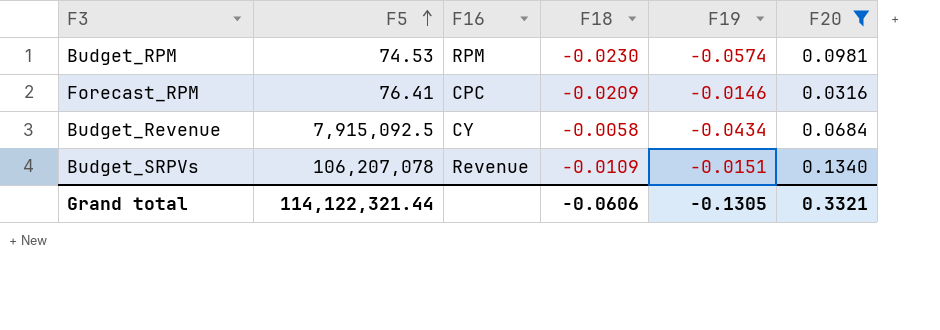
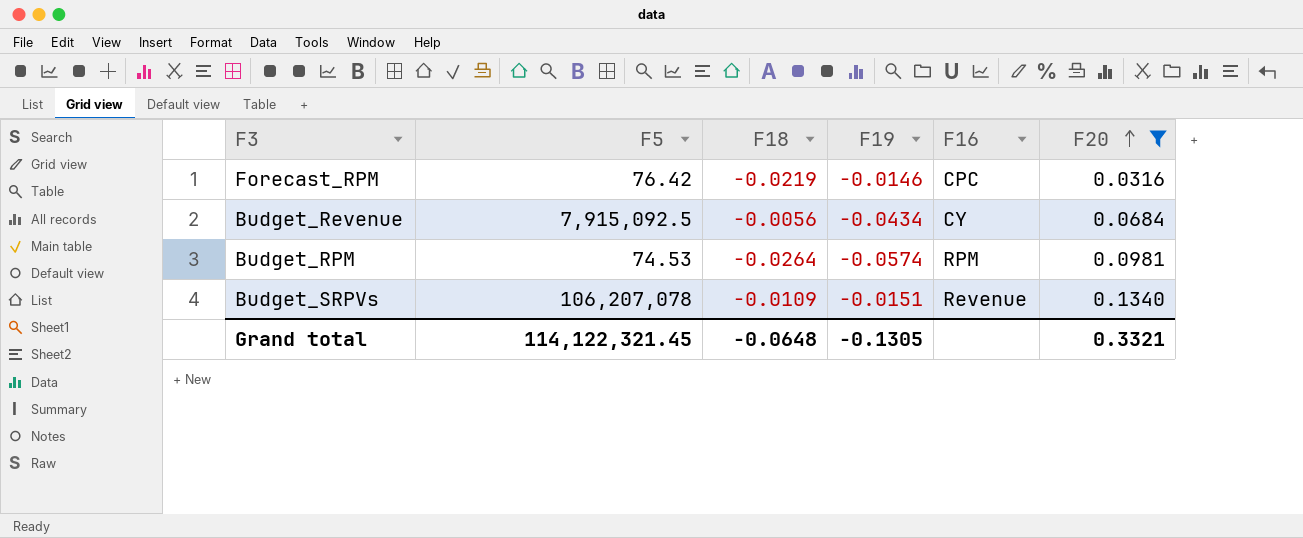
row order: F5 ascending -> F20 ascending
column F16 | position: 3 -> 5
Forecast_RPM | F5: 76.41 -> 76.42
Forecast_RPM | F18: -0.0209 -> -0.0219
Budget_Revenue | F18: -0.0058 -> -0.0056
Budget_RPM | F18: -0.0230 -> -0.0264
Grand total | F5: 114,122,321.44 -> 114,122,321.45
Grand total | F18: -0.0606 -> -0.0648

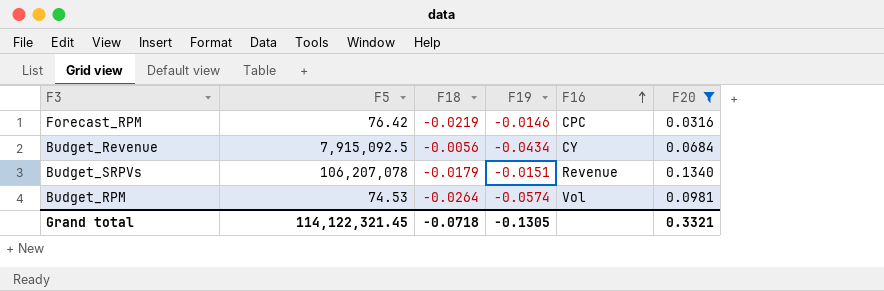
row order: F20 ascending -> F16 ascending
Budget_SRPVs | F18: -0.0109 -> -0.0179
Budget_RPM | F16: RPM -> Vol
Grand total | F18: -0.0648 -> -0.0718

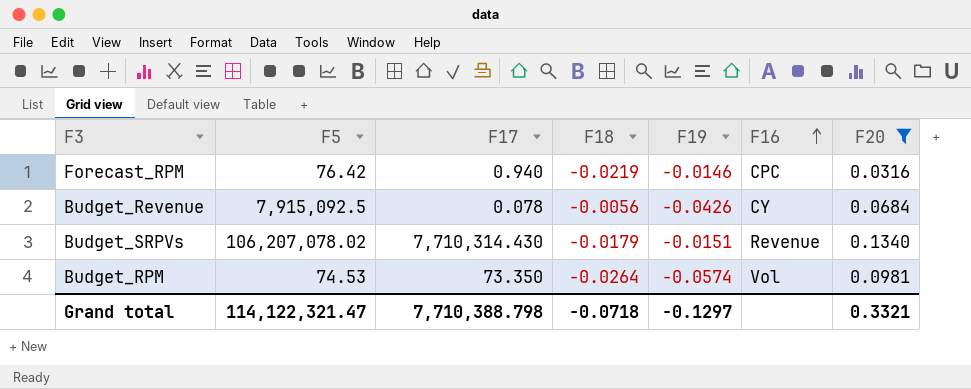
column F17 | position: none -> 3
Budget_Revenue | F19: -0.0434 -> -0.0426
Budget_SRPVs | F5: 106,207,078 -> 106,207,078.02
Grand total | F5: 114,122,321.45 -> 114,122,321.47
Grand total | F19: -0.1305 -> -0.1297

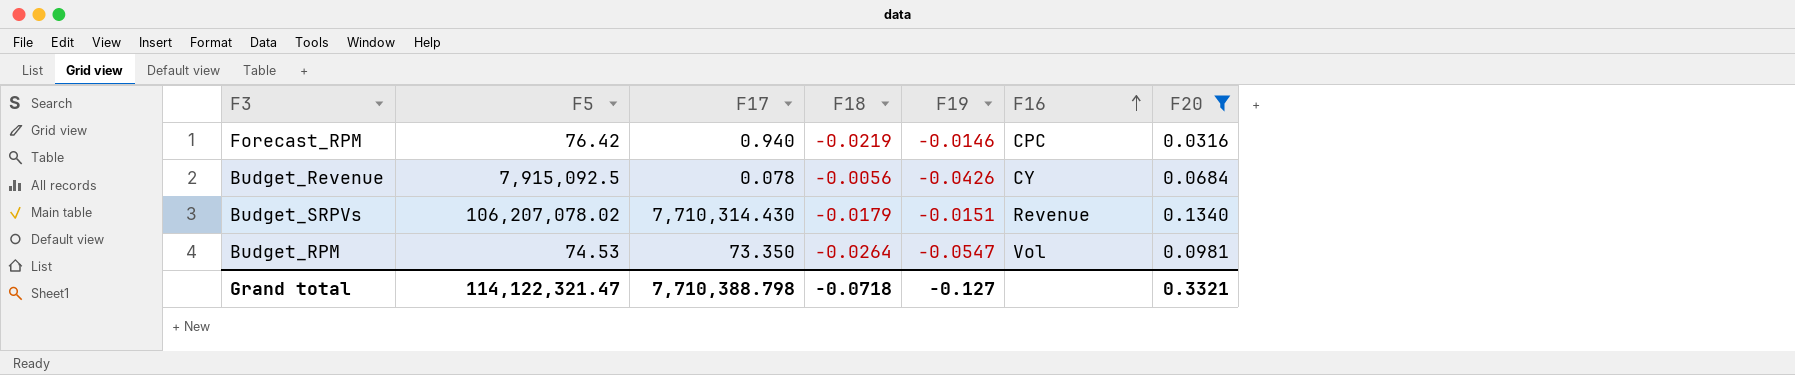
Budget_RPM | F19: -0.0574 -> -0.0547
Grand total | F19: -0.1297 -> -0.127

